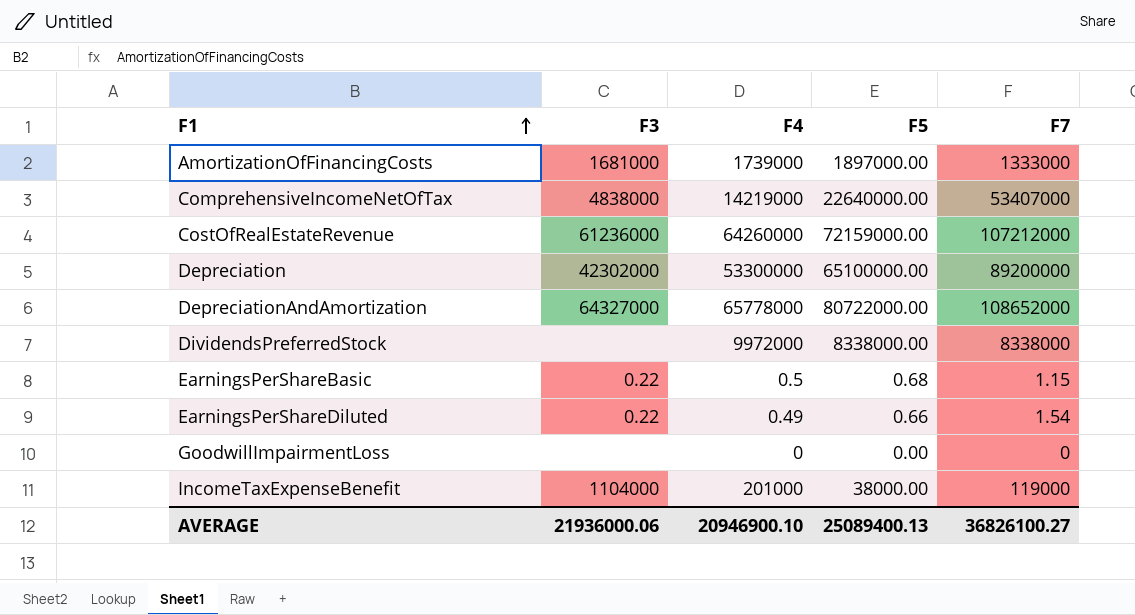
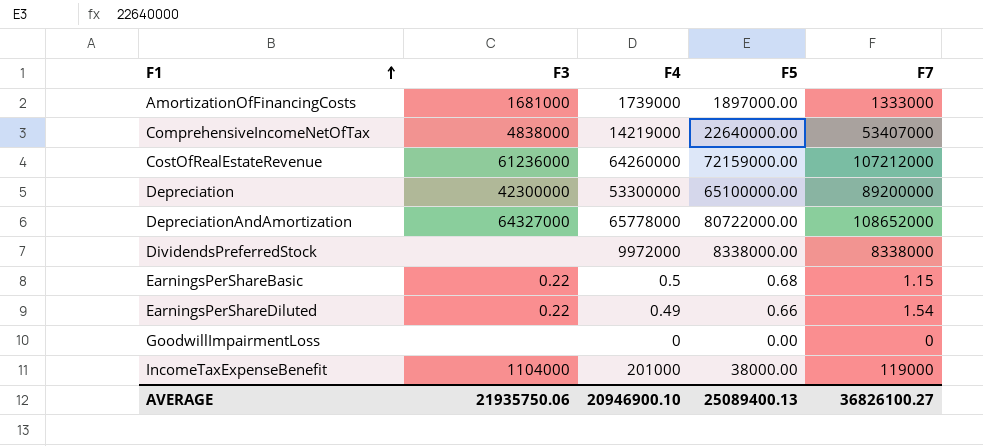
Depreciation | F3: 42302000 -> 42300000
AVERAGE | F3: 21936000.06 -> 21935750.06

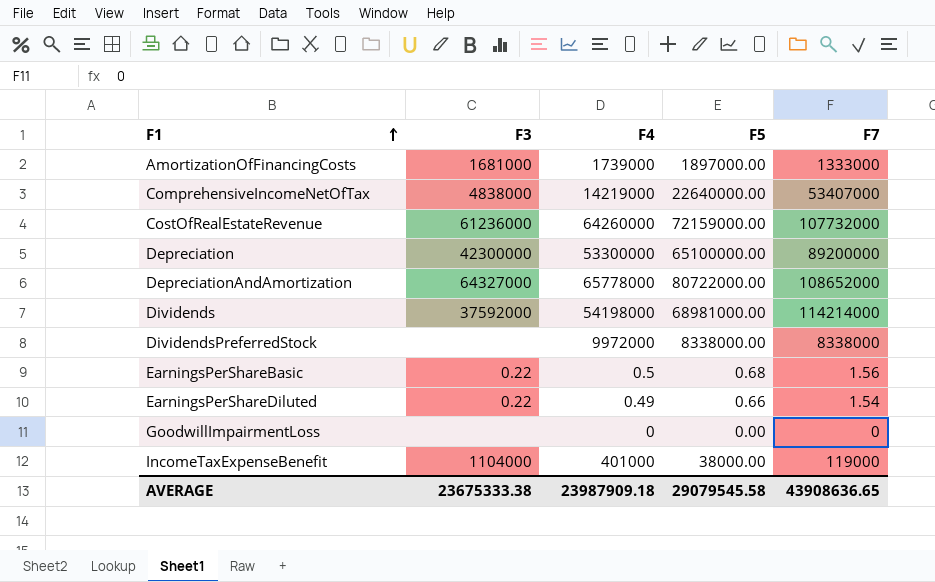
CostOfRealEstateRevenue | F7: 107212000 -> 107732000
row Dividends: none -> 37592000 | 54198000 | 68981000.00 | 114214000
EarningsPerShareBasic | F7: 1.15 -> 1.56
IncomeTaxExpenseBenefit | F4: 201000 -> 401000
AVERAGE | F3: 21935750.06 -> 23675333.38
AVERAGE | F4: 20946900.10 -> 23987909.18
AVERAGE | F5: 25089400.13 -> 29079545.58
AVERAGE | F7: 36826100.27 -> 43908636.65

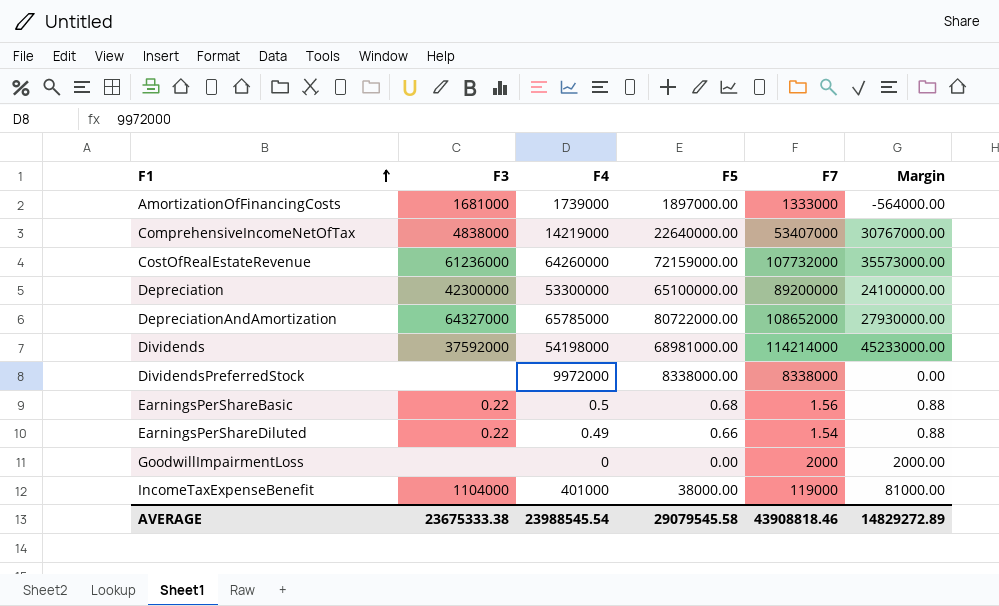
column Margin | formula: none -> [F7] - [F5]
DepreciationAndAmortization | F4: 65778000 -> 65785000
GoodwillImpairmentLoss | F7: 0 -> 2000
AVERAGE | F4: 23987909.18 -> 23988545.54
AVERAGE | F7: 43908636.65 -> 43908818.46

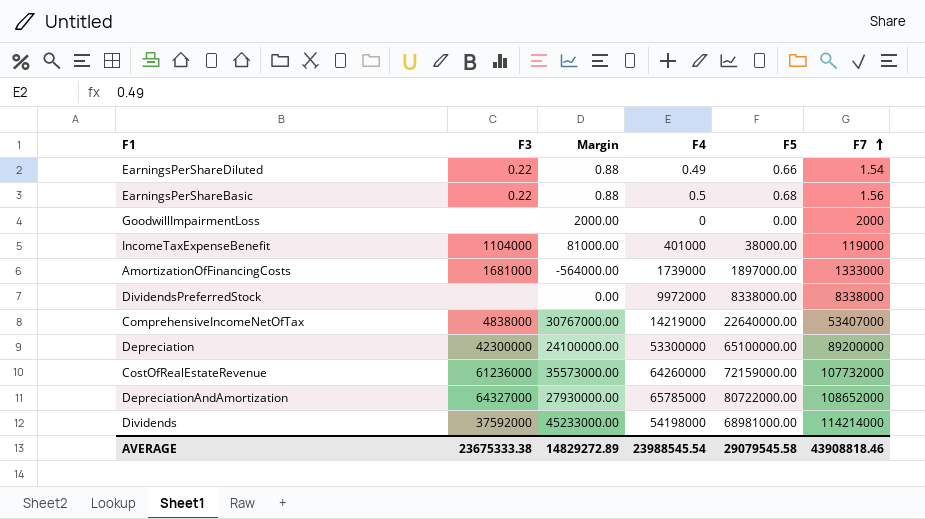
row order: F1 ascending -> F7 ascending
column Margin | position: 6 -> 3

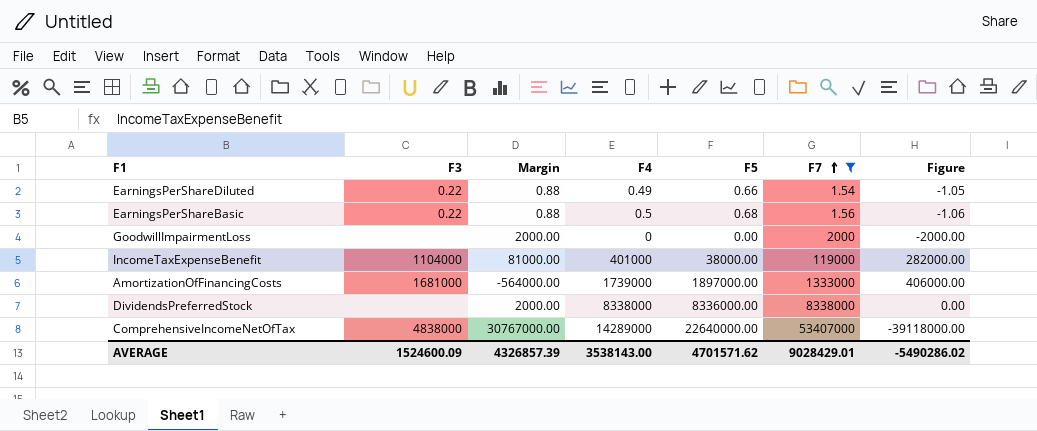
filter: none -> F7 <= 53407000
column Figure | formula: none -> [F4] - [F7]
DividendsPreferredStock | Margin: 0.00 -> 2000.00
DividendsPreferredStock | F4: 9972000 -> 8338000
DividendsPreferredStock | F5: 8338000.00 -> 8336000.00
ComprehensiveIncomeNetOfTax | F4: 14219000 -> 14289000
AVERAGE | F3: 23675333.38 -> 1524600.09
AVERAGE | Margin: 14829272.89 -> 4326857.39
AVERAGE | F4: 23988545.54 -> 3538143.00
AVERAGE | F5: 29079545.58 -> 4701571.62
AVERAGE | F7: 43908818.46 -> 9028429.01

